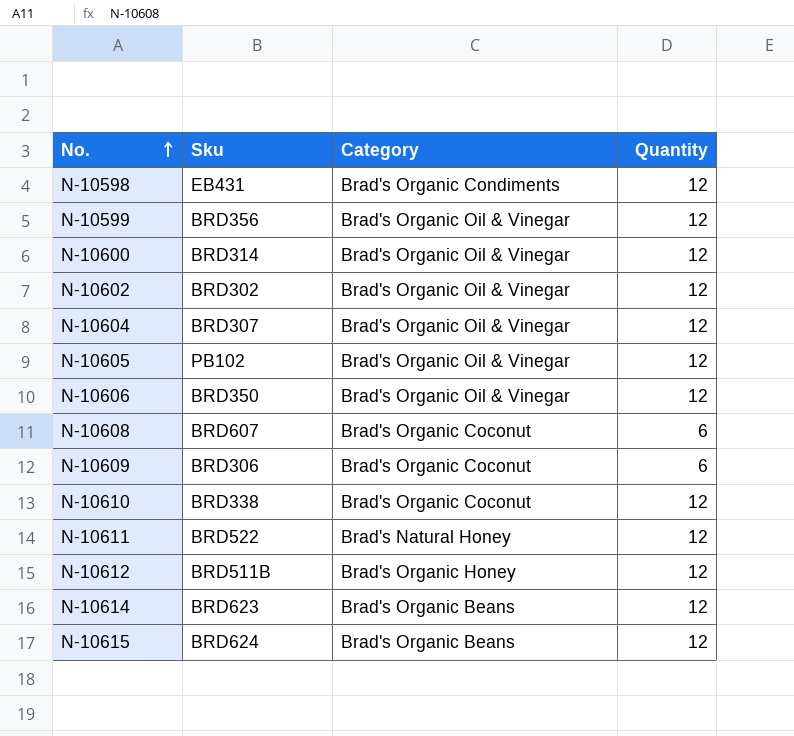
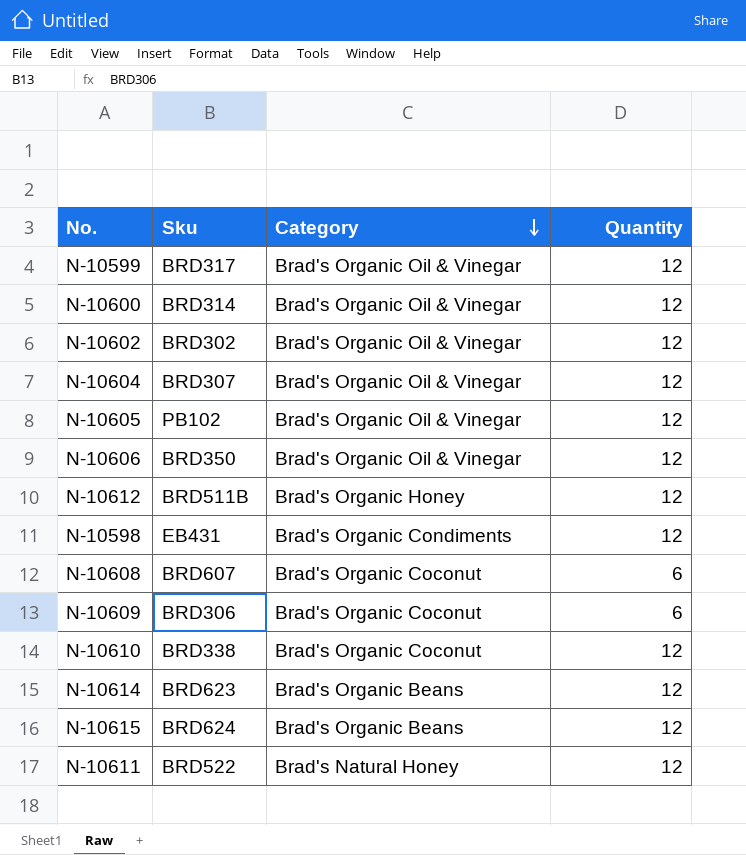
row order: No. ascending -> Category descending
N-10599 | Sku: BRD356 -> BRD317

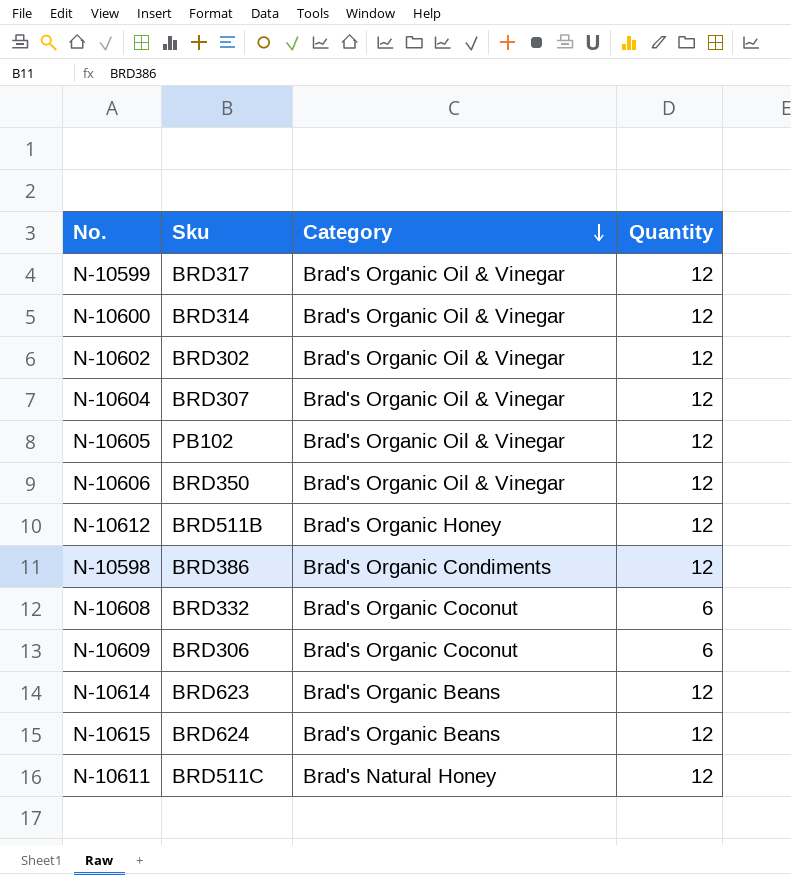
row N-10610: BRD338 | Brad's Organic Coconut | 12 -> none
N-10598 | Sku: EB431 -> BRD386
N-10608 | Sku: BRD607 -> BRD332
N-10611 | Sku: BRD522 -> BRD511C

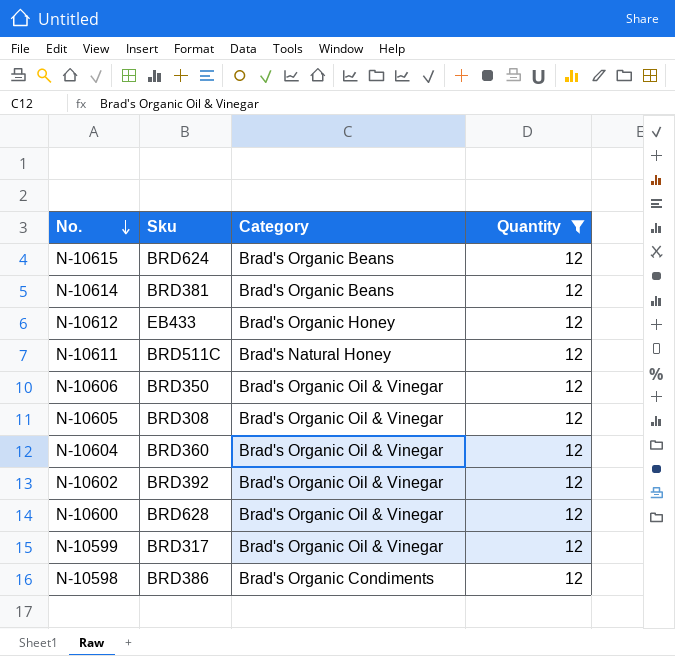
filter: none -> Quantity = 12
row order: Category descending -> No. descending
N-10614 | Sku: BRD623 -> BRD381
N-10612 | Sku: BRD511B -> EB433
N-10605 | Sku: PB102 -> BRD308
N-10604 | Sku: BRD307 -> BRD360
N-10602 | Sku: BRD302 -> BRD392
N-10600 | Sku: BRD314 -> BRD628

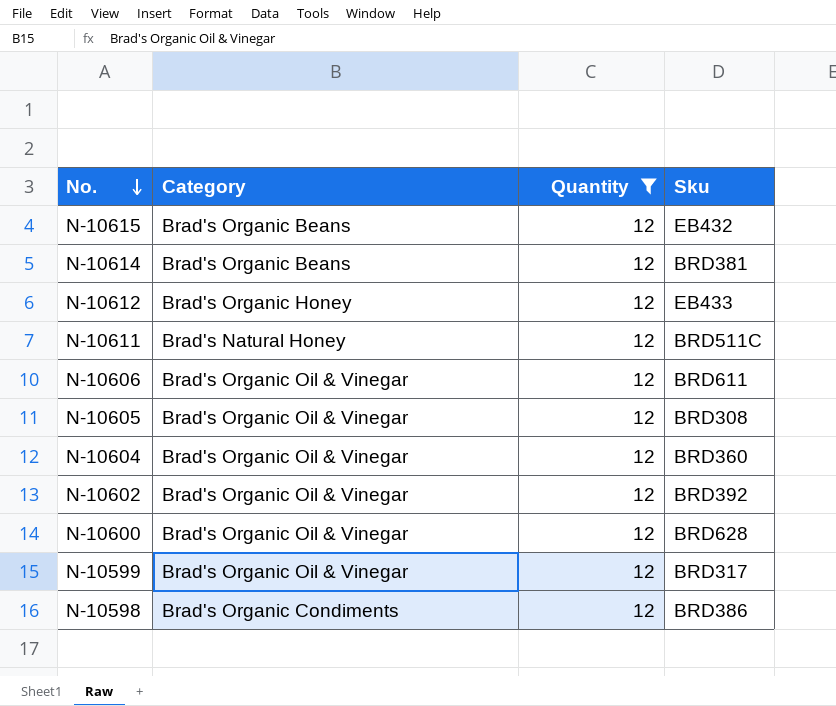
column Sku | position: 2 -> 4
N-10615 | Sku: BRD624 -> EB432
N-10606 | Sku: BRD350 -> BRD611

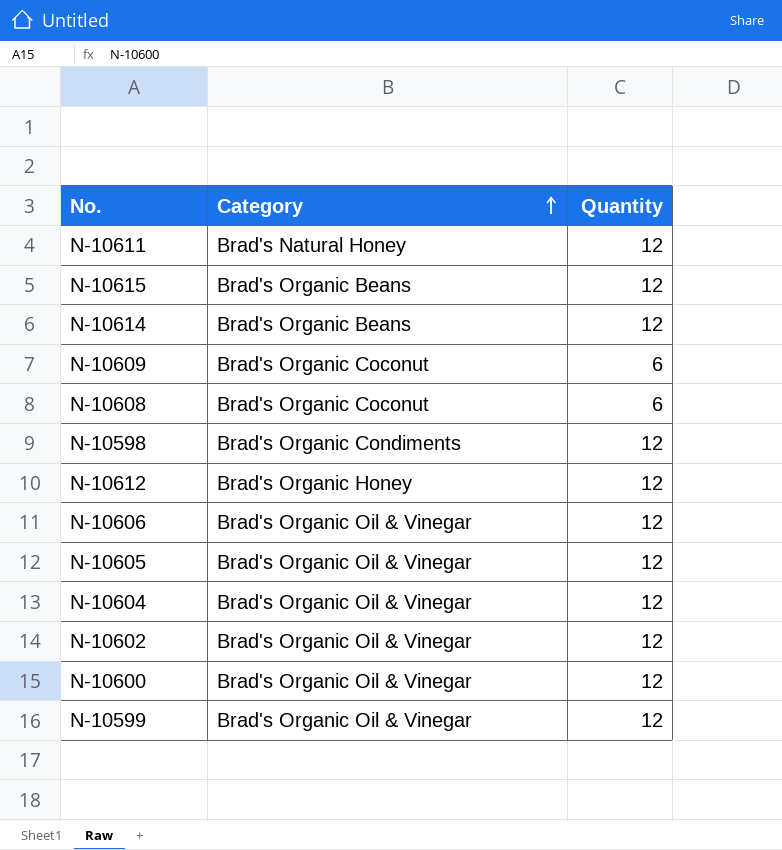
filter: Quantity = 12 -> none
row order: No. descending -> Category ascending
column Sku | position: 4 -> none

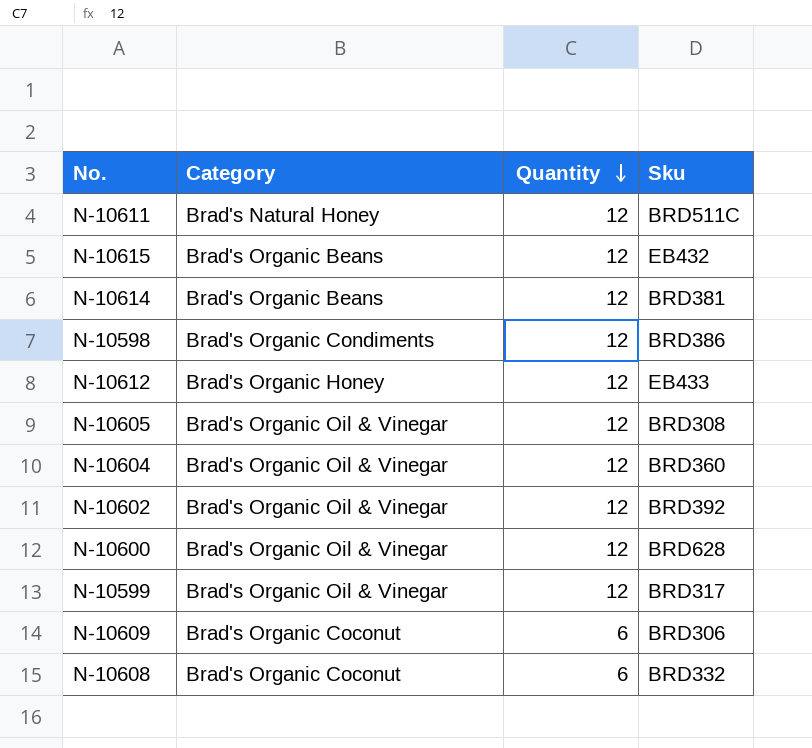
row order: Category ascending -> Quantity descending
column Sku | position: none -> 4
row N-10606: Brad's Organic Oil & Vinegar | 12 -> none

